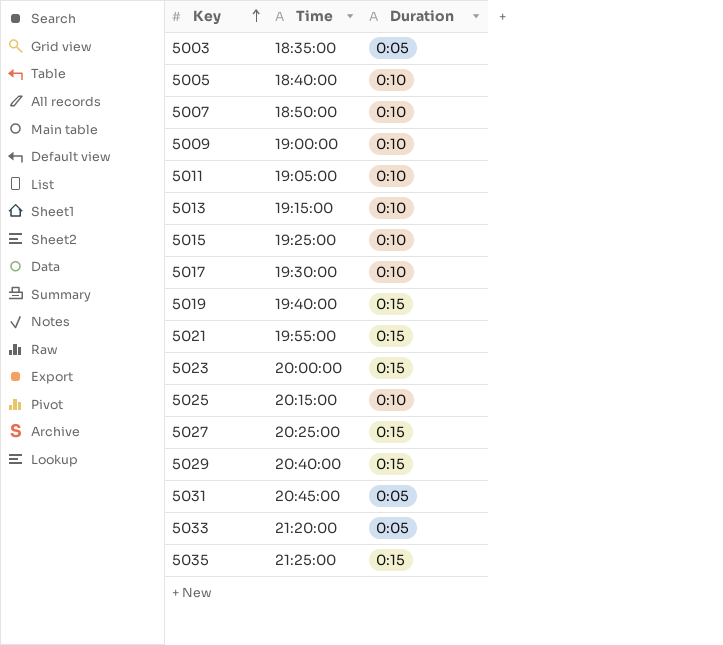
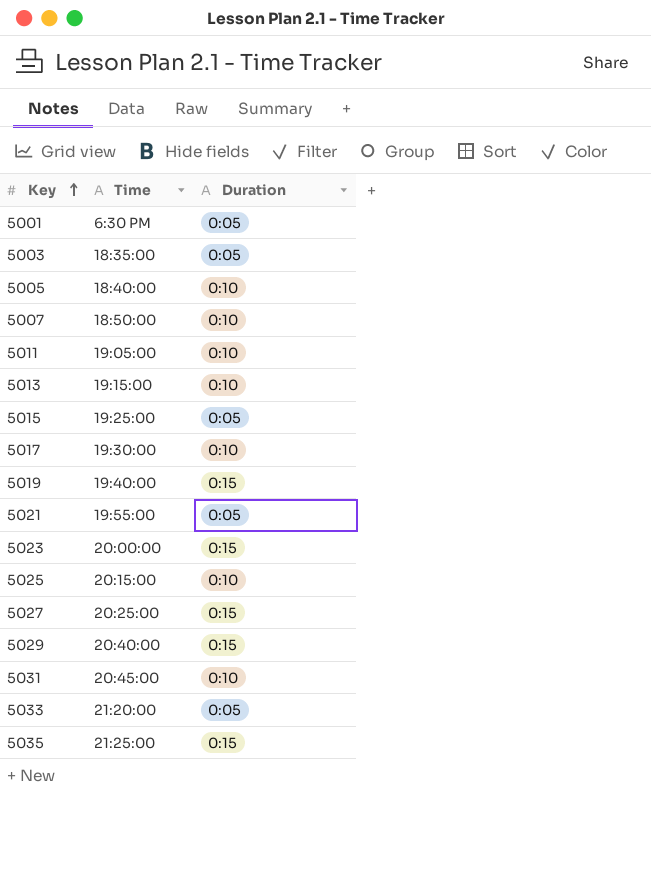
row 5009: 19:00:00 | 0:10 -> none
row 5001: none -> 6:30 PM | 0:05
5015 | Duration: 0:10 -> 0:05
5021 | Duration: 0:15 -> 0:05
5031 | Duration: 0:05 -> 0:10

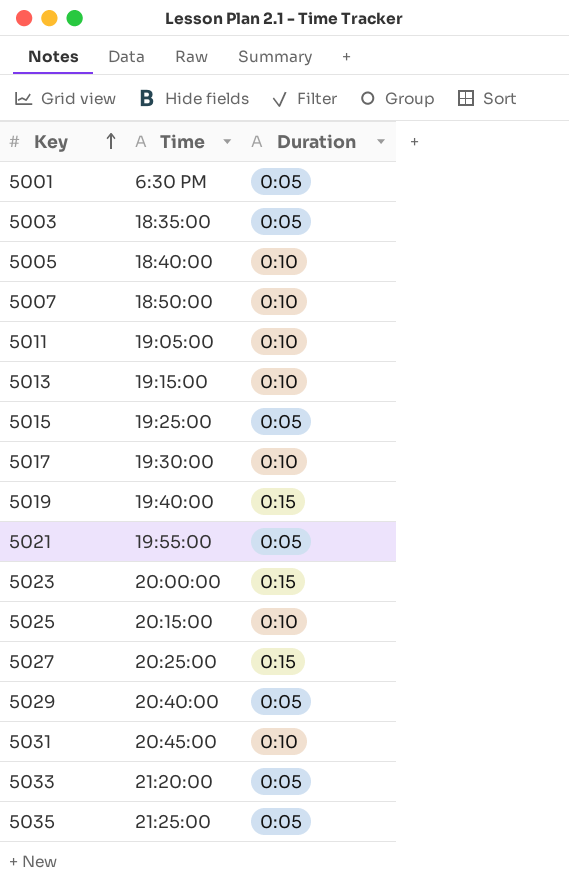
5029 | Duration: 0:15 -> 0:05
5035 | Duration: 0:15 -> 0:05

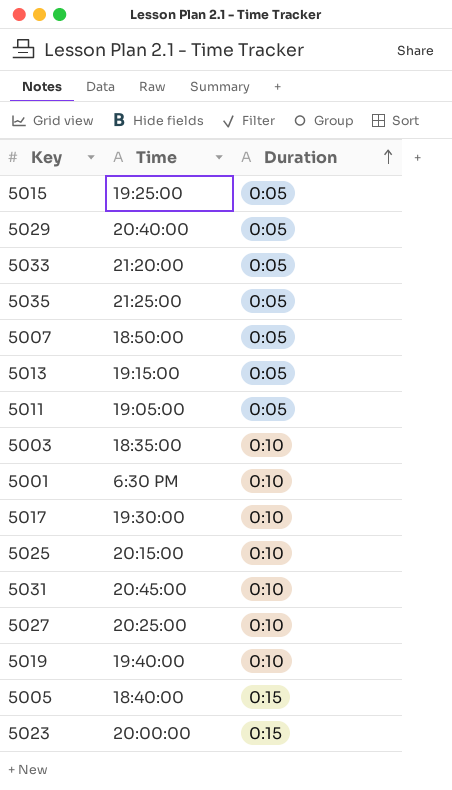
row order: Key ascending -> Duration ascending
row 5021: 19:55:00 | 0:05 -> none
5007 | Duration: 0:10 -> 0:05
5013 | Duration: 0:10 -> 0:05
5011 | Duration: 0:10 -> 0:05
5003 | Duration: 0:05 -> 0:10
5001 | Duration: 0:05 -> 0:10
5027 | Duration: 0:15 -> 0:10
5019 | Duration: 0:15 -> 0:10
5005 | Duration: 0:10 -> 0:15

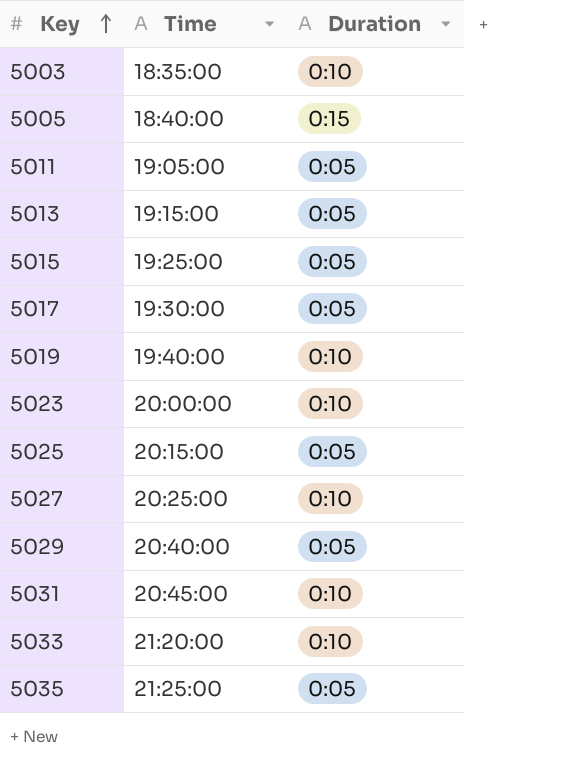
row order: Duration ascending -> Key ascending
row 5007: 18:50:00 | 0:05 -> none
row 5001: 6:30 PM | 0:10 -> none
5017 | Duration: 0:10 -> 0:05
5023 | Duration: 0:15 -> 0:10
5025 | Duration: 0:10 -> 0:05
5033 | Duration: 0:05 -> 0:10

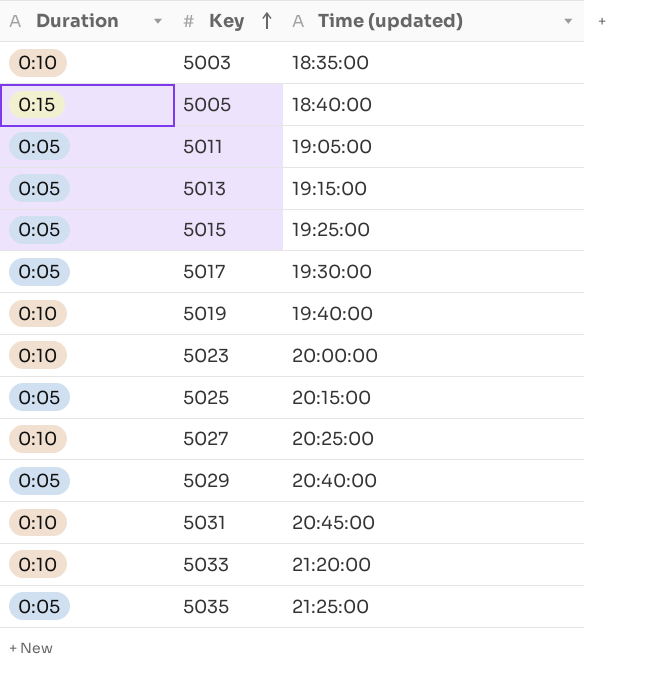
column Duration | position: 3 -> 1
column name: Time -> Time (updated)

